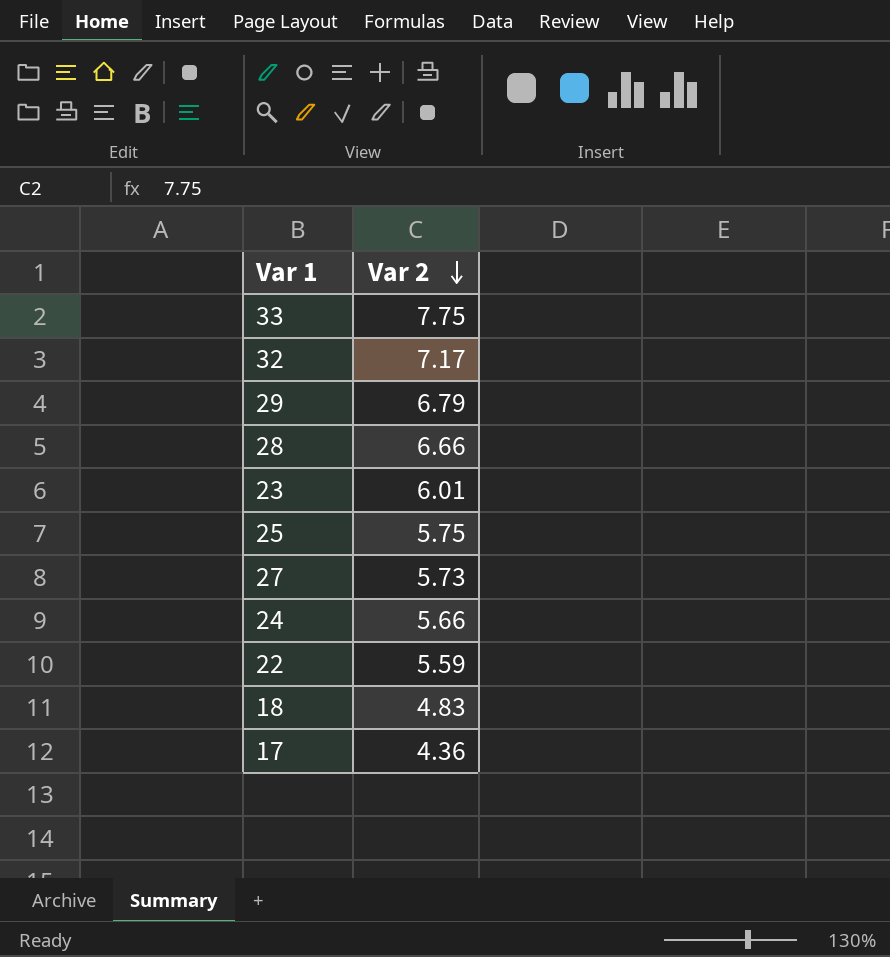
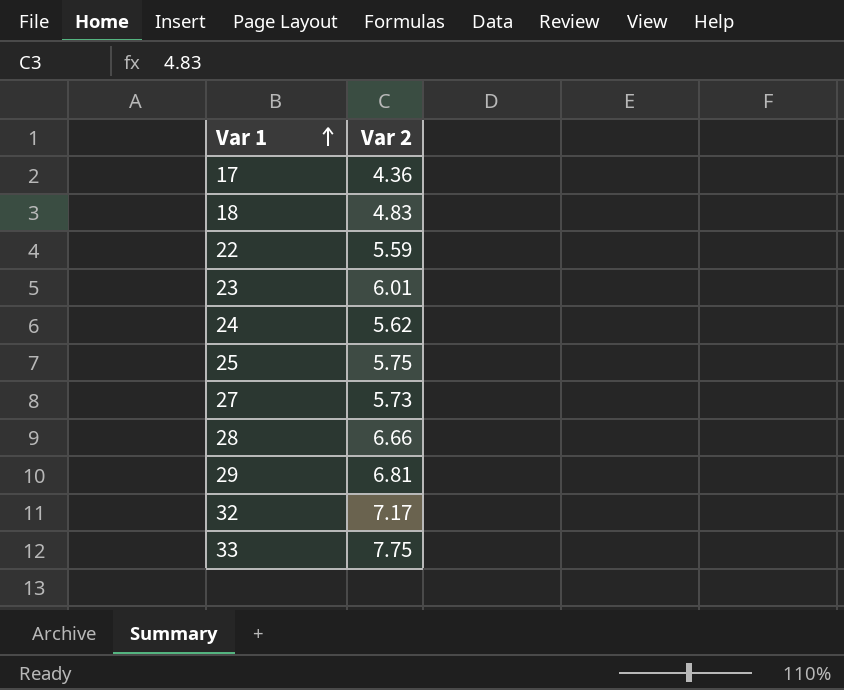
row order: Var 2 descending -> Var 1 ascending
24 | Var 2: 5.66 -> 5.62
29 | Var 2: 6.79 -> 6.81

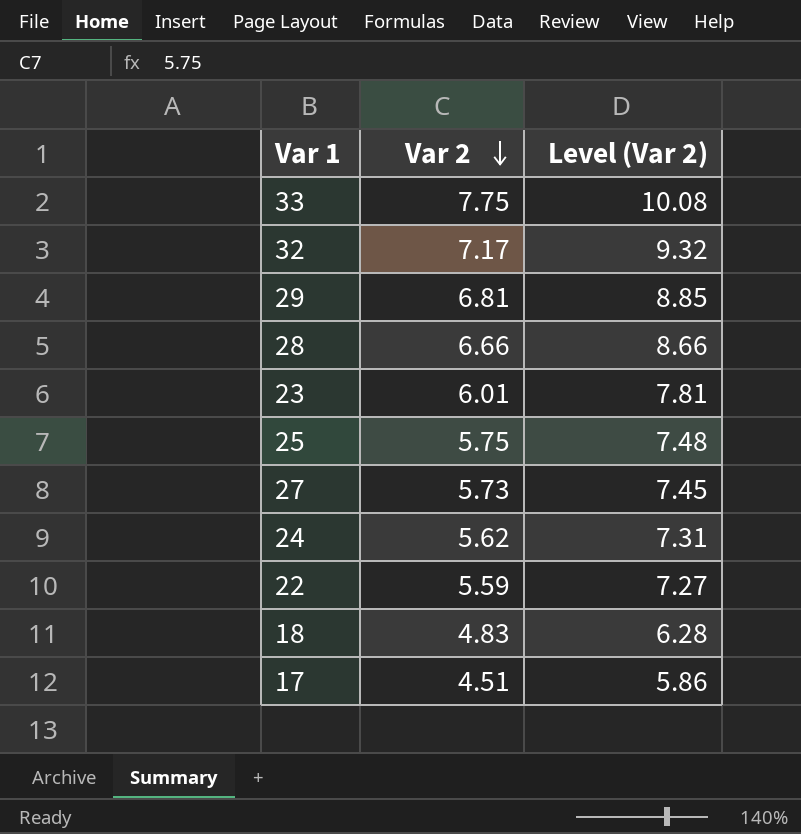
row order: Var 1 ascending -> Var 2 descending
column Level (Var 2) | formula: none -> [Var 2] * 1.3
17 | Var 2: 4.36 -> 4.51

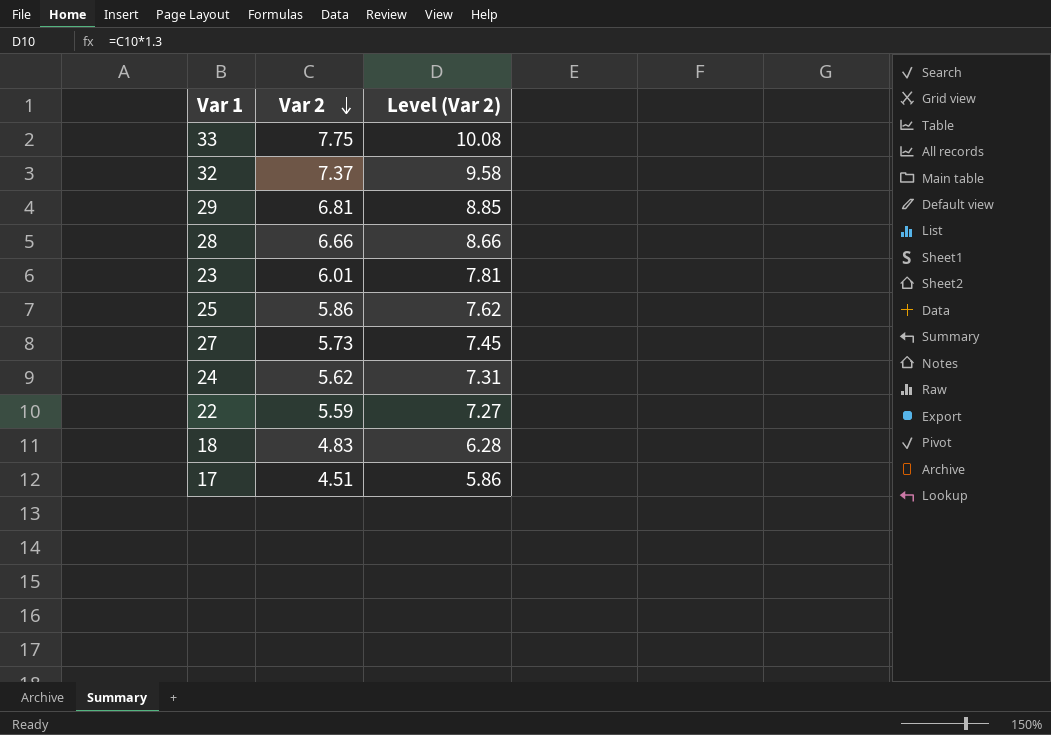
32 | Var 2: 7.17 -> 7.37
32 | Level (Var 2): 9.32 -> 9.58
25 | Var 2: 5.75 -> 5.86
25 | Level (Var 2): 7.48 -> 7.62

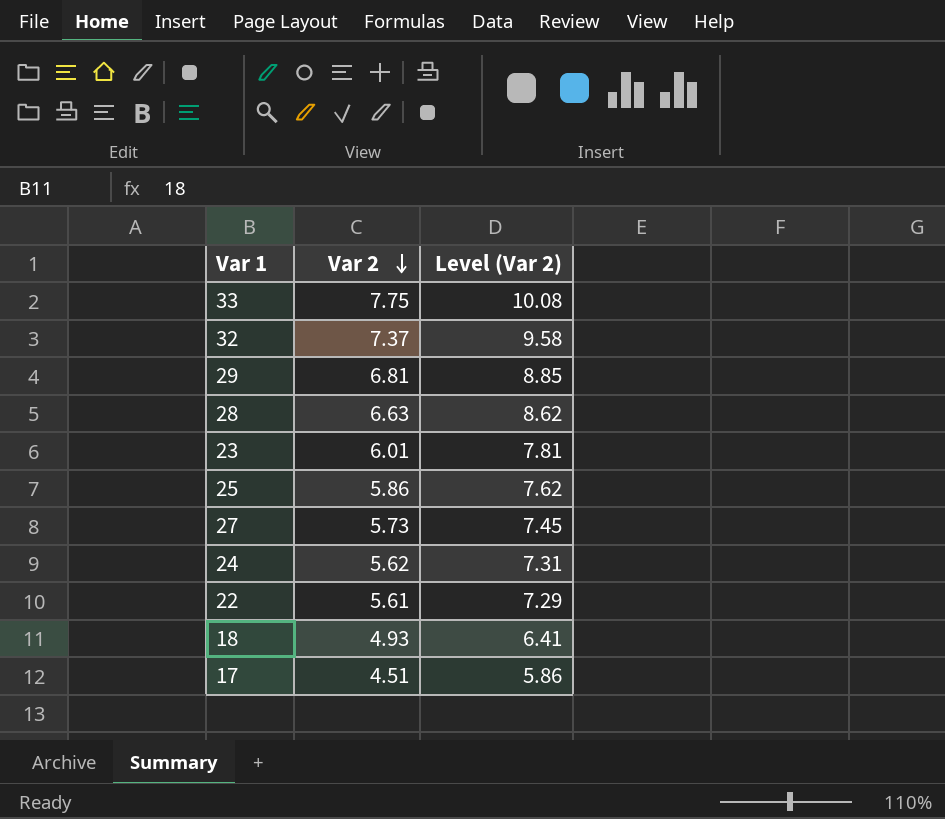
28 | Var 2: 6.66 -> 6.63
28 | Level (Var 2): 8.66 -> 8.62
22 | Var 2: 5.59 -> 5.61
22 | Level (Var 2): 7.27 -> 7.29
18 | Var 2: 4.83 -> 4.93
18 | Level (Var 2): 6.28 -> 6.41

